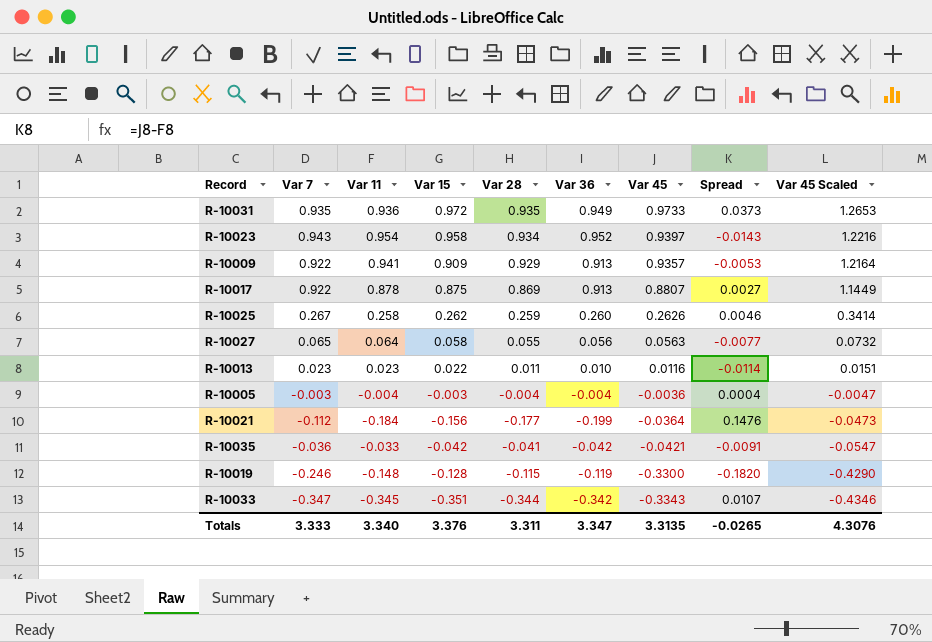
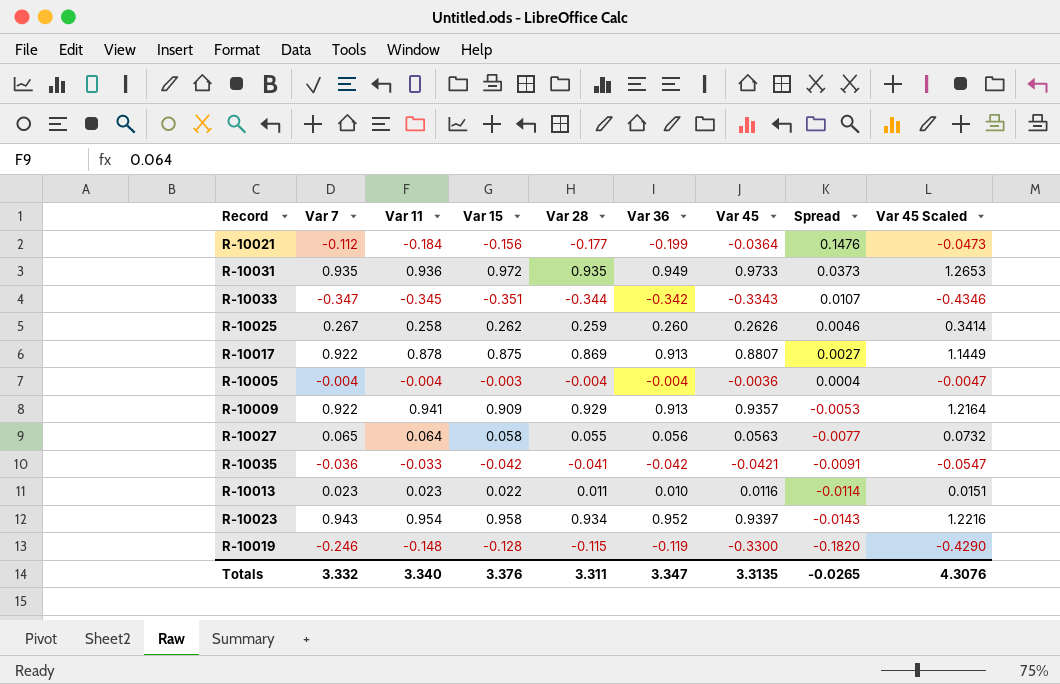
row order: Var 45 descending -> Spread descending
R-10005 | Var 7: -0.003 -> -0.004
Totals | Var 7: 3.333 -> 3.332

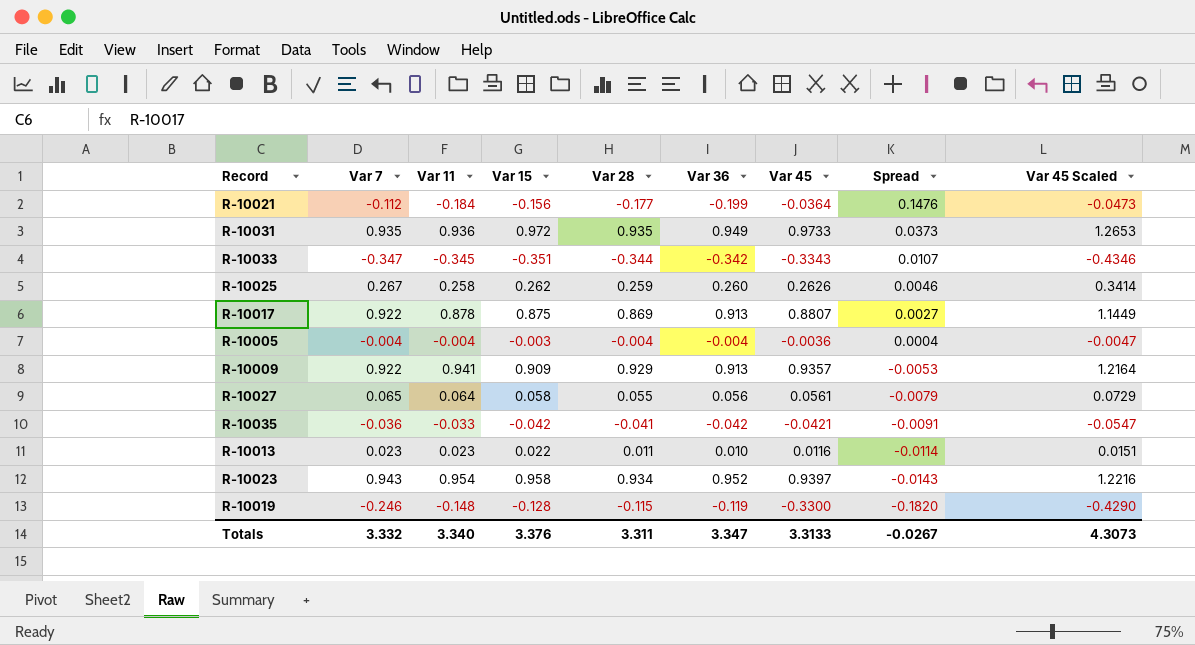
R-10027 | Var 45: 0.0563 -> 0.0561
R-10027 | Spread: -0.0077 -> -0.0079
R-10027 | Var 45 Scaled: 0.0732 -> 0.0729
Totals | Var 45: 3.3135 -> 3.3133
Totals | Spread: -0.0265 -> -0.0267
Totals | Var 45 Scaled: 4.3076 -> 4.3073

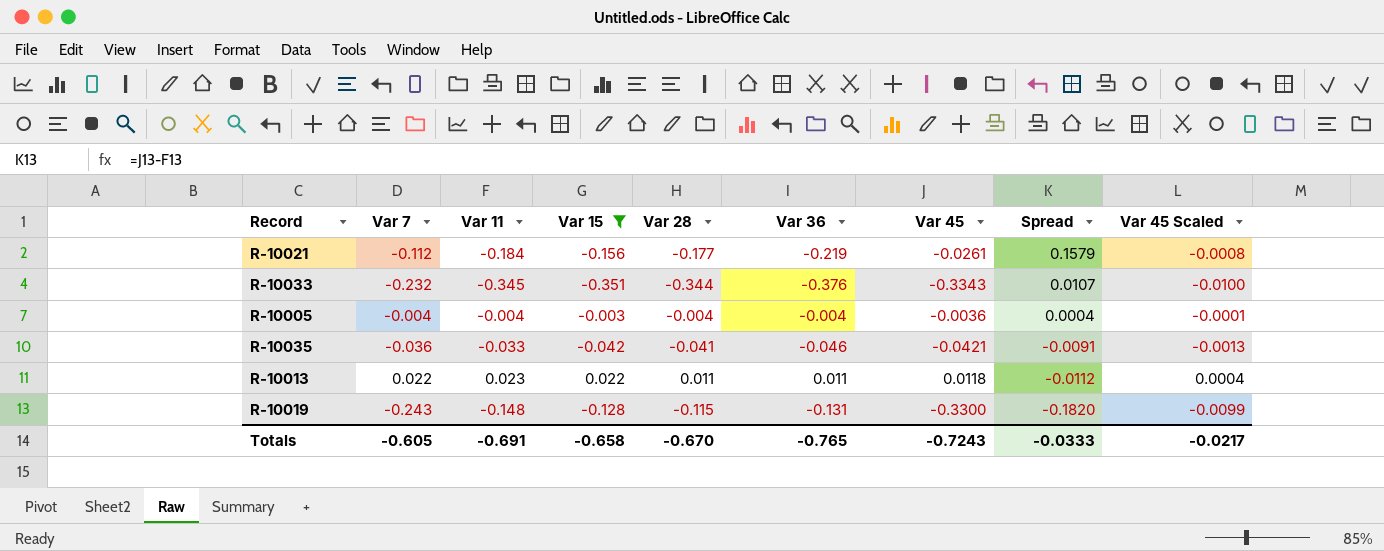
filter: none -> Var 15 <= 0.022
column Var 45 Scaled | formula: [Var 45] * 1.3 -> [Var 45] * 0.03
R-10021 | Var 36: -0.199 -> -0.219
R-10021 | Var 45: -0.0364 -> -0.0261
R-10021 | Spread: 0.1476 -> 0.1579
R-10033 | Var 7: -0.347 -> -0.232
R-10033 | Var 36: -0.342 -> -0.376
R-10035 | Var 36: -0.042 -> -0.046
R-10013 | Var 7: 0.023 -> 0.022
R-10013 | Var 36: 0.010 -> 0.011
R-10013 | Var 45: 0.0116 -> 0.0118
R-10013 | Spread: -0.0114 -> -0.0112
R-10019 | Var 7: -0.246 -> -0.243
R-10019 | Var 36: -0.119 -> -0.131
Totals | Var 7: 3.332 -> -0.605
Totals | Var 11: 3.340 -> -0.691
Totals | Var 15: 3.376 -> -0.658
Totals | Var 28: 3.311 -> -0.670
Totals | Var 36: 3.347 -> -0.765
Totals | Var 45: 3.3133 -> -0.7243
Totals | Spread: -0.0267 -> -0.0333
Totals | Var 45 Scaled: 4.3073 -> -0.0217

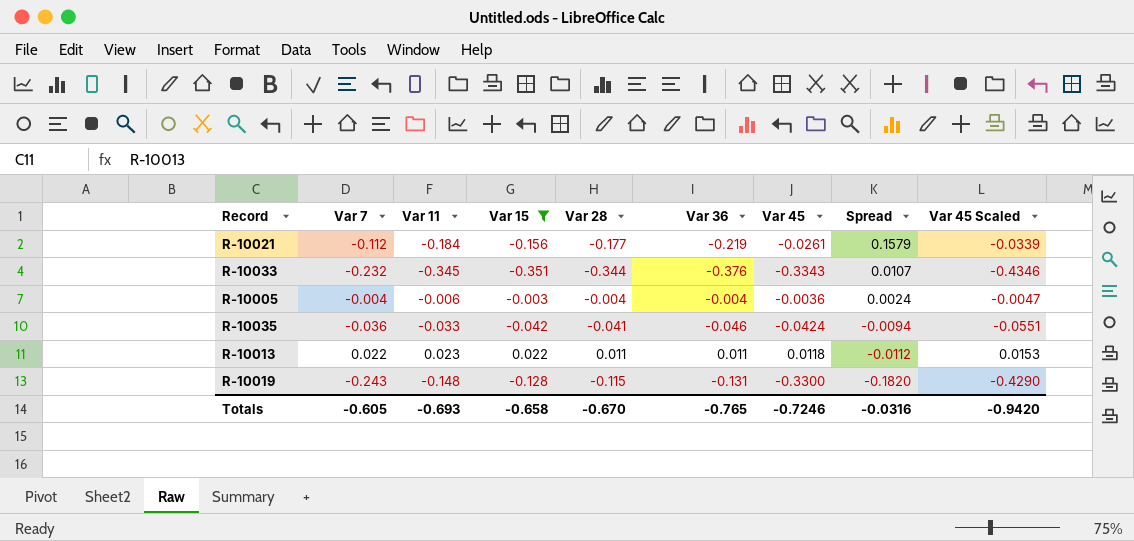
column Var 45 Scaled | formula: [Var 45] * 0.03 -> [Var 45] * 1.3
R-10005 | Var 11: -0.004 -> -0.006
R-10005 | Spread: 0.0004 -> 0.0024
R-10035 | Var 45: -0.0421 -> -0.0424
R-10035 | Spread: -0.0091 -> -0.0094
Totals | Var 11: -0.691 -> -0.693
Totals | Var 45: -0.7243 -> -0.7246
Totals | Spread: -0.0333 -> -0.0316
Totals | Var 45 Scaled: -0.0217 -> -0.9420

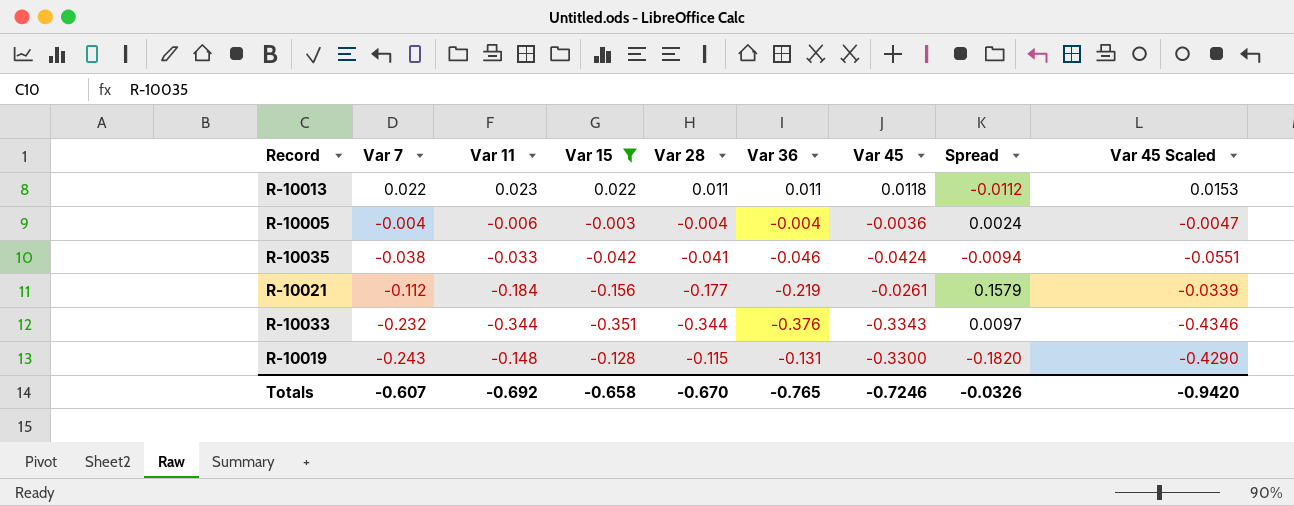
row order: Spread descending -> Var 7 descending
R-10035 | Var 7: -0.036 -> -0.038
R-10033 | Var 11: -0.345 -> -0.344
R-10033 | Spread: 0.0107 -> 0.0097
Totals | Var 7: -0.605 -> -0.607
Totals | Var 11: -0.693 -> -0.692
Totals | Spread: -0.0316 -> -0.0326

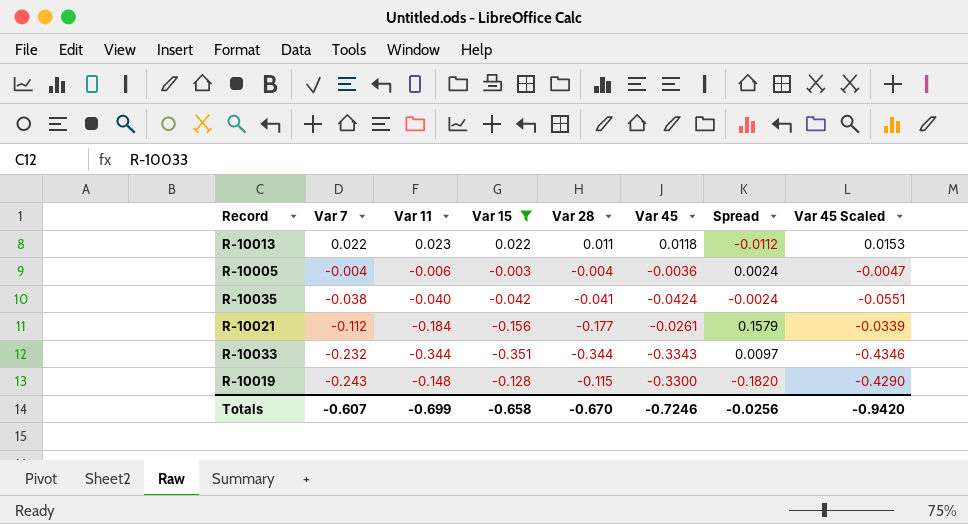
column Var 36 | position: 6 -> none
R-10035 | Var 11: -0.033 -> -0.040
R-10035 | Spread: -0.0094 -> -0.0024
Totals | Var 11: -0.692 -> -0.699
Totals | Spread: -0.0326 -> -0.0256

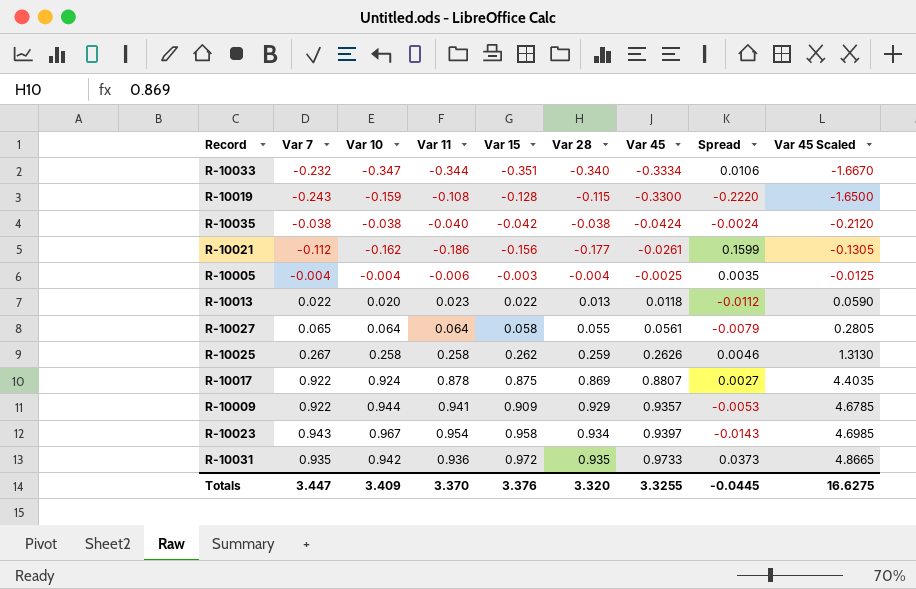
filter: Var 15 <= 0.022 -> none
row order: Var 7 descending -> Var 45 ascending
column Var 10 | position: none -> 3
column Var 45 Scaled | formula: [Var 45] * 1.3 -> [Var 45] * 5
R-10033 | Var 28: -0.344 -> -0.340
R-10033 | Var 45: -0.3343 -> -0.3334
R-10033 | Spread: 0.0097 -> 0.0106
R-10019 | Var 11: -0.148 -> -0.108
R-10019 | Spread: -0.1820 -> -0.2220
R-10035 | Var 28: -0.041 -> -0.038
R-10021 | Var 11: -0.184 -> -0.186
R-10021 | Spread: 0.1579 -> 0.1599
R-10005 | Var 45: -0.0036 -> -0.0025
R-10005 | Spread: 0.0024 -> 0.0035
R-10013 | Var 28: 0.011 -> 0.013
Totals | Var 7: -0.607 -> 3.447
Totals | Var 11: -0.699 -> 3.370
Totals | Var 15: -0.658 -> 3.376
Totals | Var 28: -0.670 -> 3.320
Totals | Var 45: -0.7246 -> 3.3255
Totals | Spread: -0.0256 -> -0.0445
Totals | Var 45 Scaled: -0.9420 -> 16.6275

